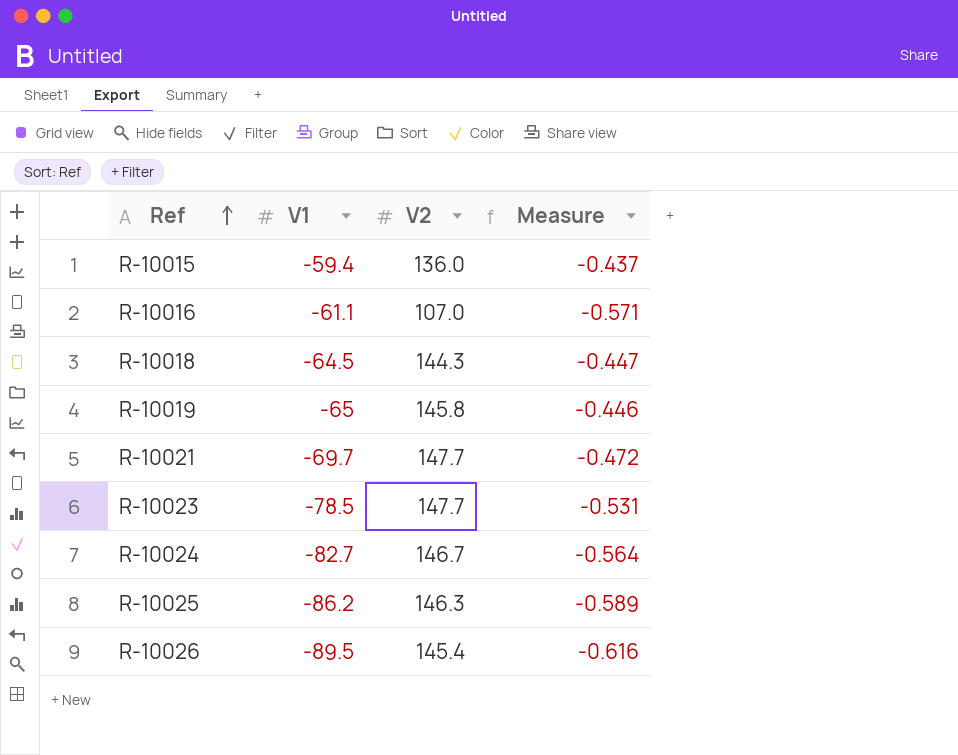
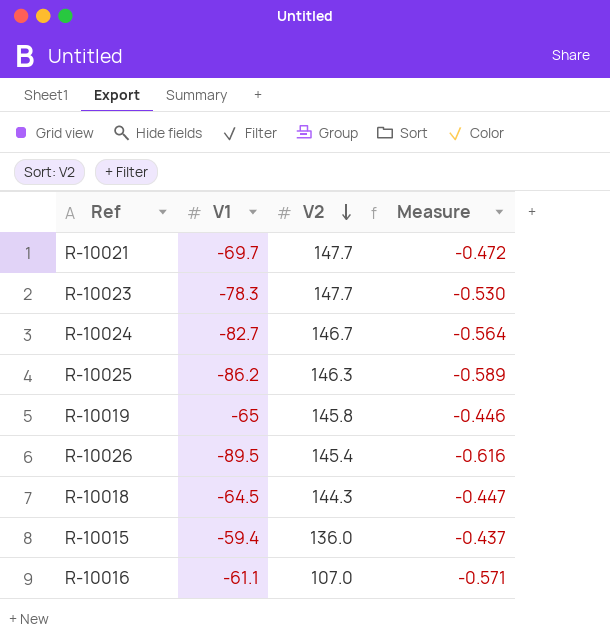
row order: Ref ascending -> V2 descending
R-10023 | V1: -78.5 -> -78.3
R-10023 | Measure: -0.531 -> -0.530

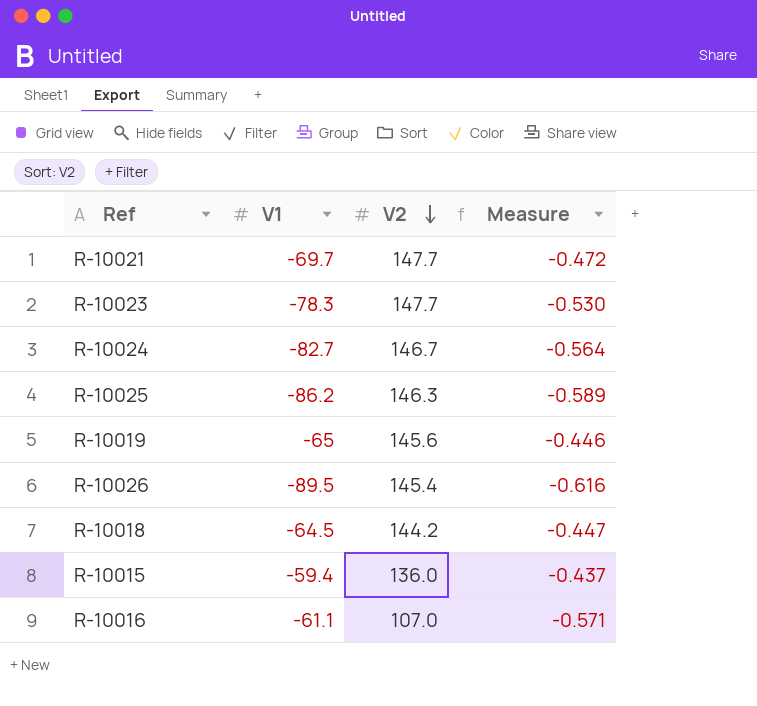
R-10019 | V2: 145.8 -> 145.6
R-10018 | V2: 144.3 -> 144.2

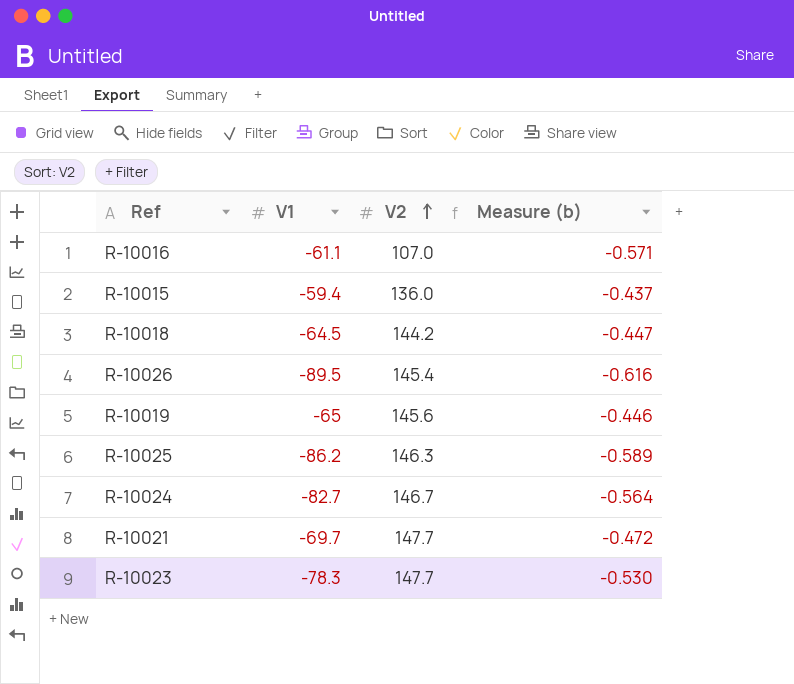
row order: V2 descending -> V2 ascending
column name: Measure -> Measure (b)

